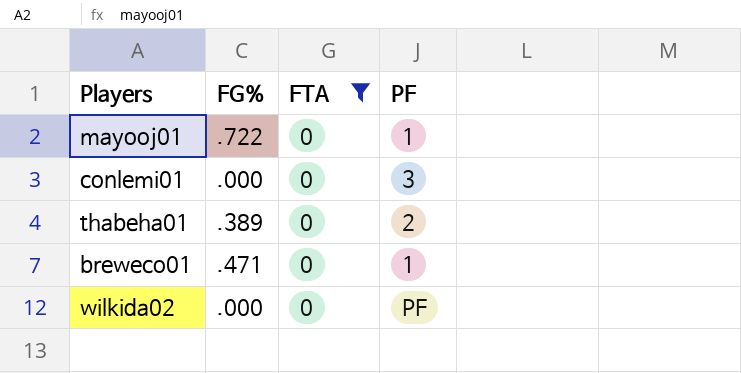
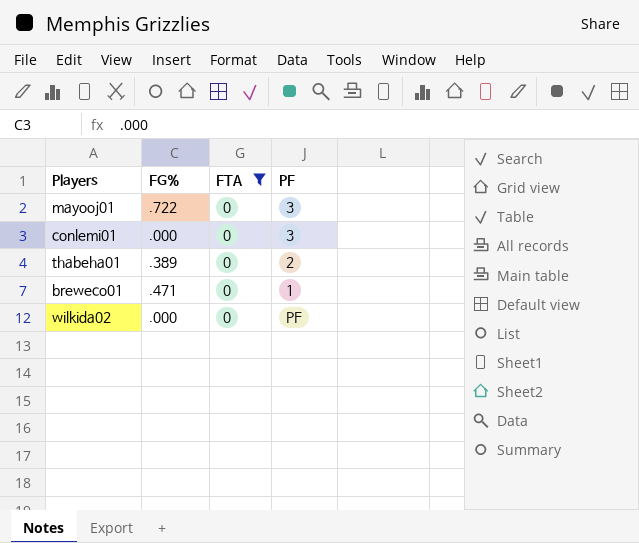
mayooj01 | PF: 1 -> 3

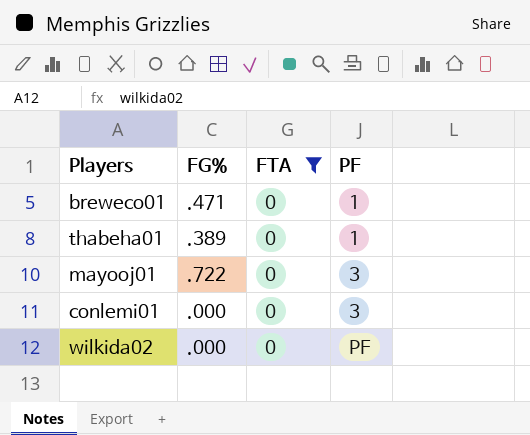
row order: none -> PF ascending
thabeha01 | PF: 2 -> 1

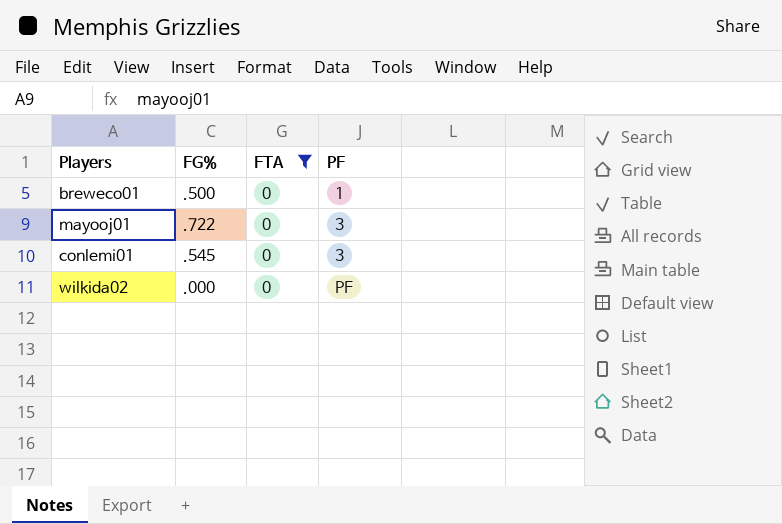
row thabeha01: .389 | 0 | 1 -> none
breweco01 | FG%: .471 -> .500
conlemi01 | FG%: .000 -> .545

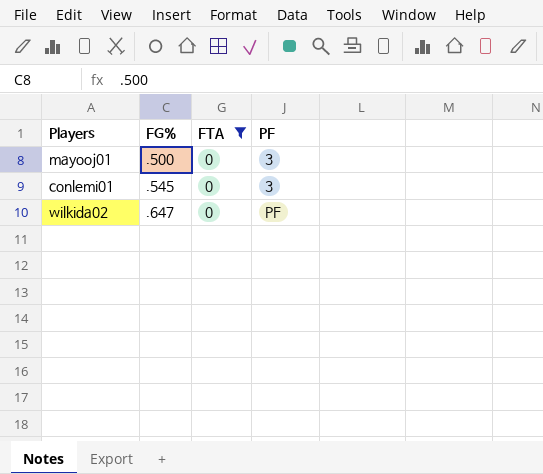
row breweco01: .500 | 0 | 1 -> none
mayooj01 | FG%: .722 -> .500
wilkida02 | FG%: .000 -> .647

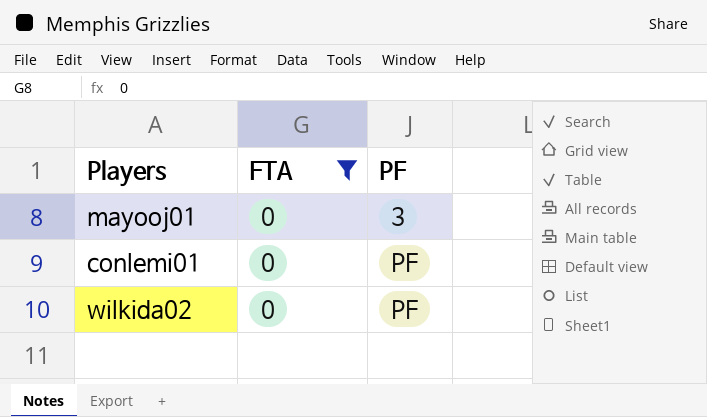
column FG% | position: 2 -> none
conlemi01 | PF: 3 -> PF

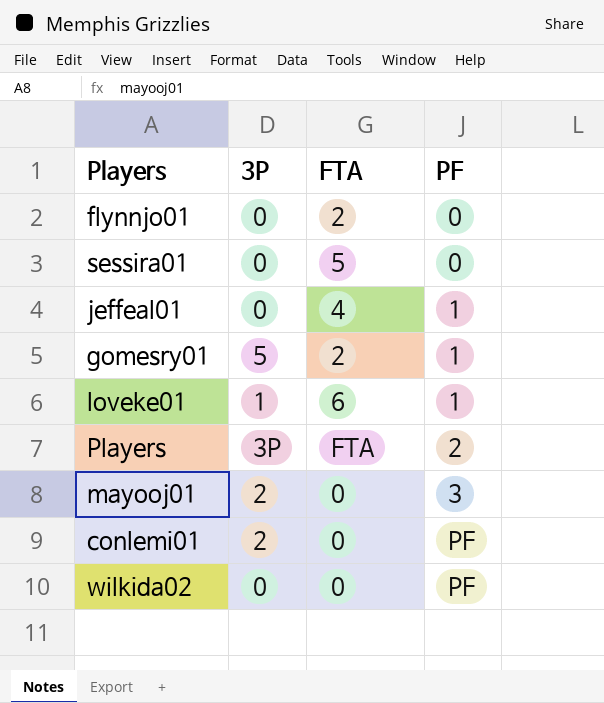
filter: FTA = 0 -> none
column 3P | position: none -> 2

